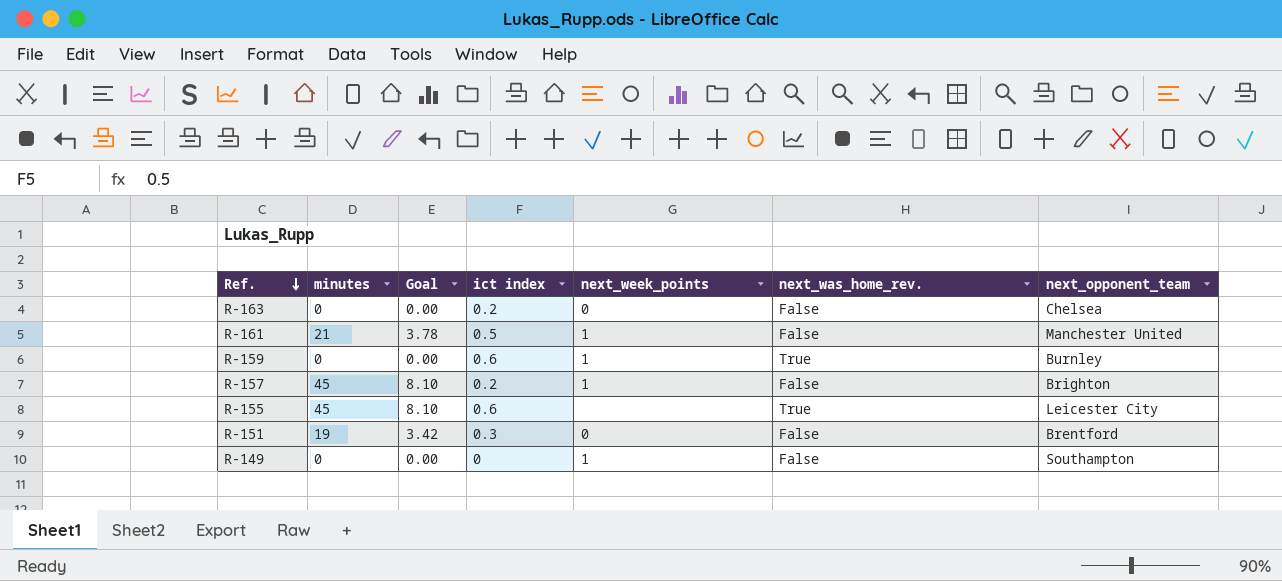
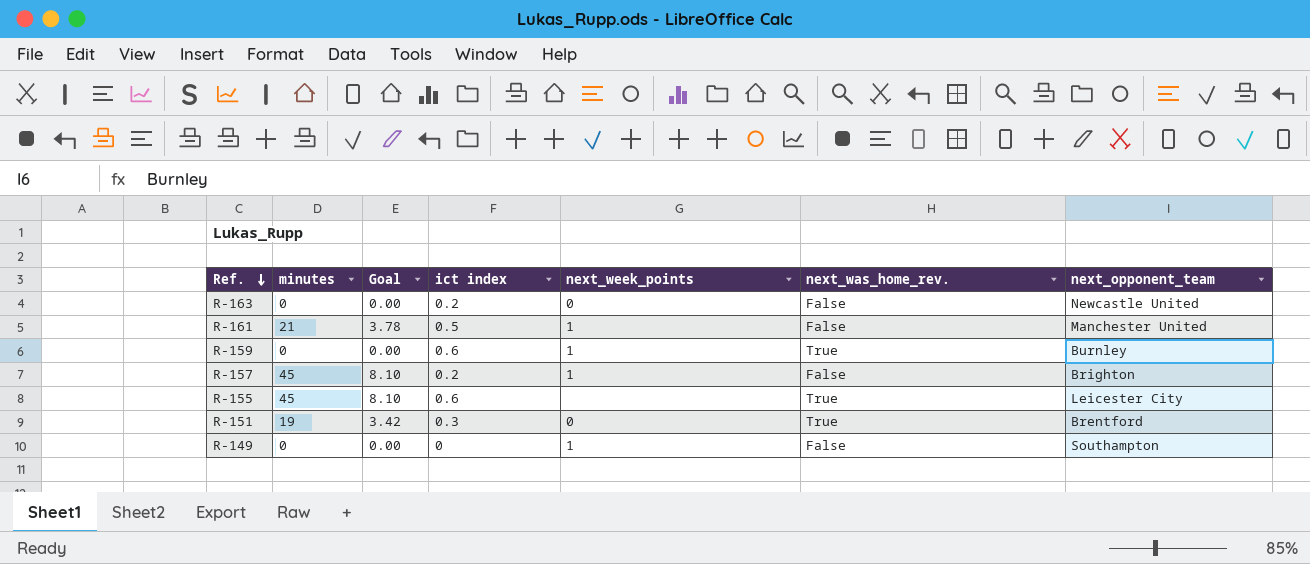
R-163 | next_opponent_team: Chelsea -> Newcastle United
R-151 | next_was_home_rev.: False -> True

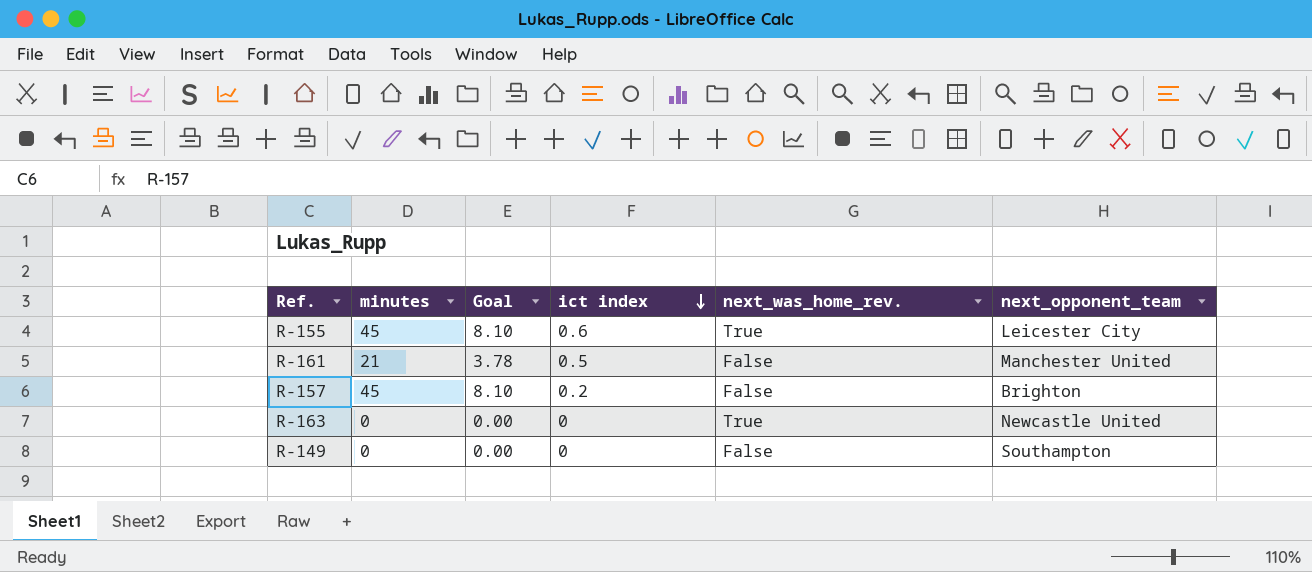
row order: Ref. descending -> ict index descending
column next_week_points | position: 5 -> none
row R-159: 0 | 0.00 | 0.6 | 1 | True | Burnley -> none
row R-151: 19 | 3.42 | 0.3 | 0 | True | Brentford -> none
R-163 | ict index: 0.2 -> 0
R-163 | next_was_home_rev.: False -> True

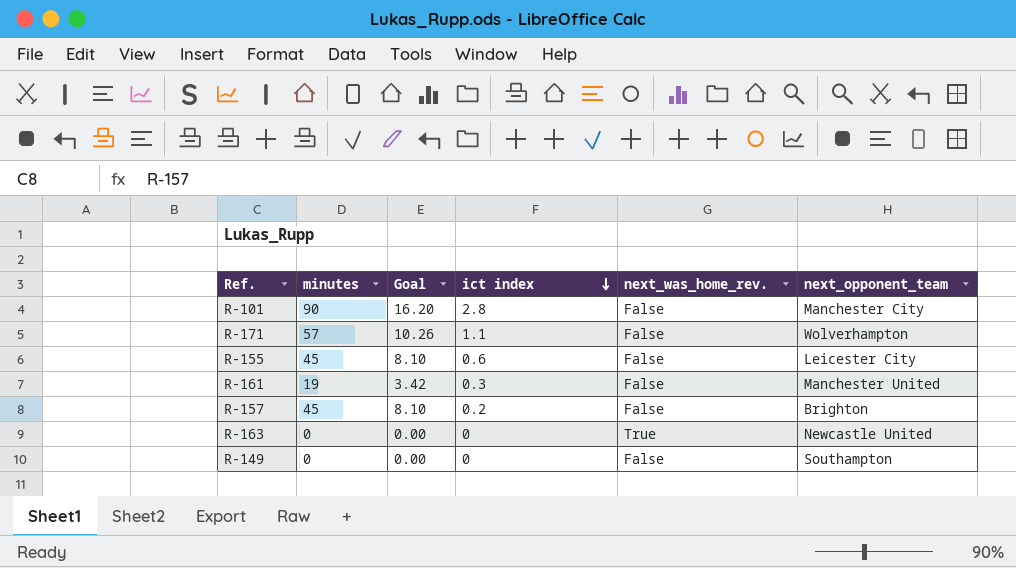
row R-101: none -> 90 | 16.20 | 2.8 | False | Manchester City
row R-171: none -> 57 | 10.26 | 1.1 | False | Wolverhampton
R-155 | next_was_home_rev.: True -> False
R-161 | minutes: 21 -> 19
R-161 | Goal: 3.78 -> 3.42
R-161 | ict index: 0.5 -> 0.3

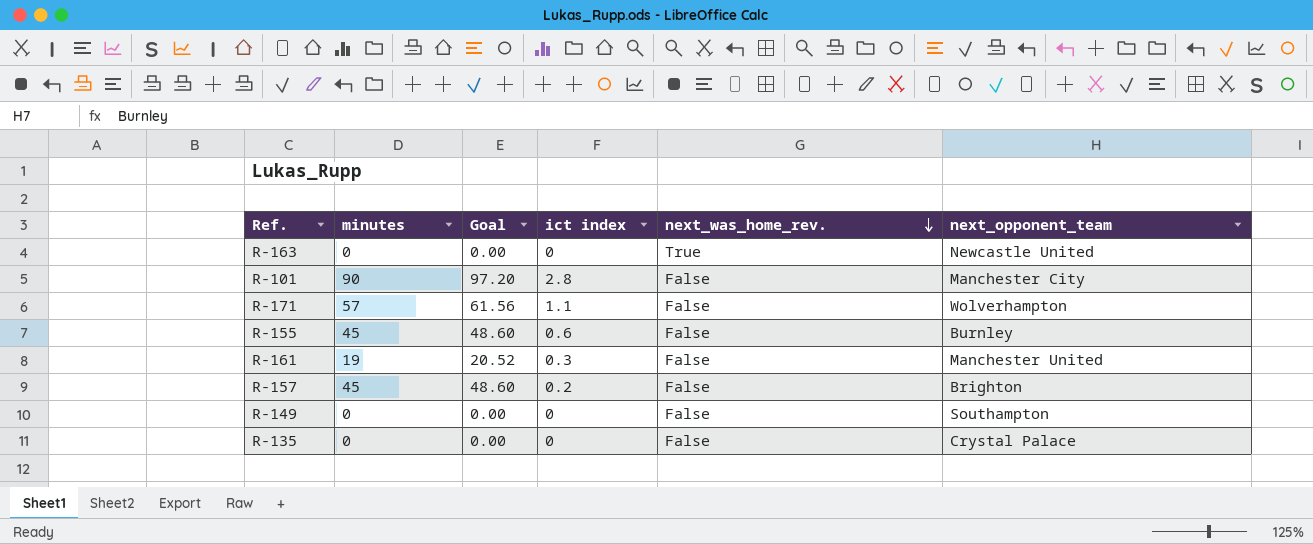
row order: ict index descending -> next_was_home_rev. descending
column Goal | formula: [minutes] * 0.18 -> [minutes] * 1.08
R-155 | next_opponent_team: Leicester City -> Burnley
row R-135: none -> 0 | 0.00 | 0 | False | Crystal Palace

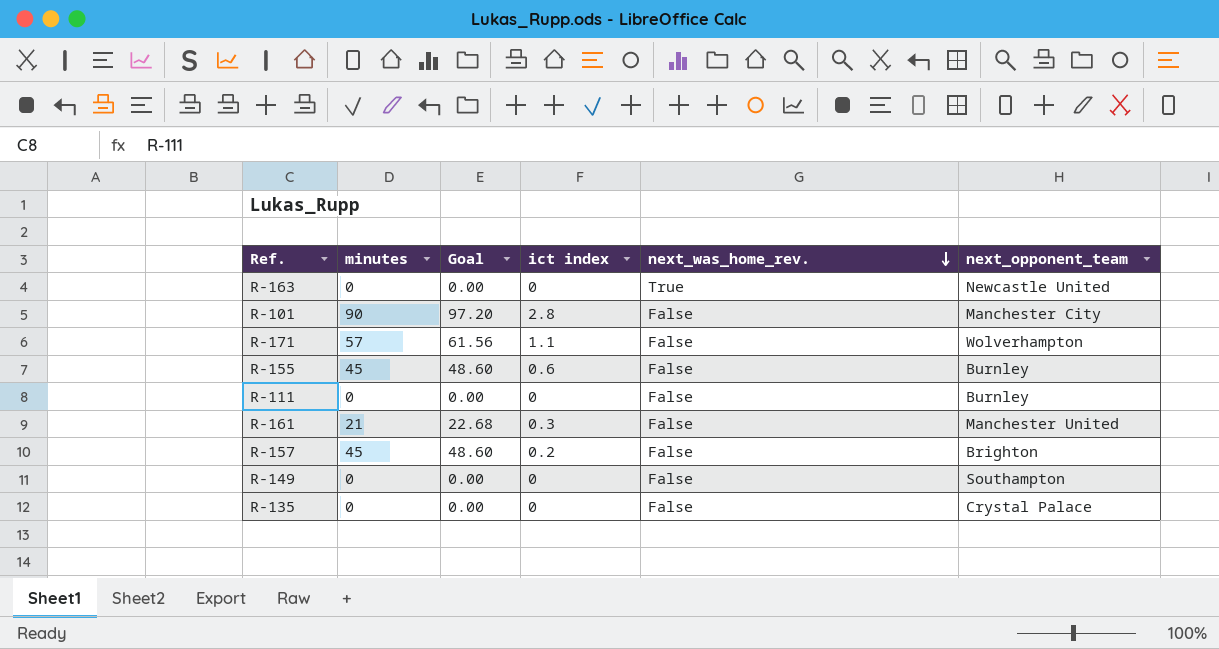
row R-111: none -> 0 | 0.00 | 0 | False | Burnley
R-161 | minutes: 19 -> 21
R-161 | Goal: 20.52 -> 22.68

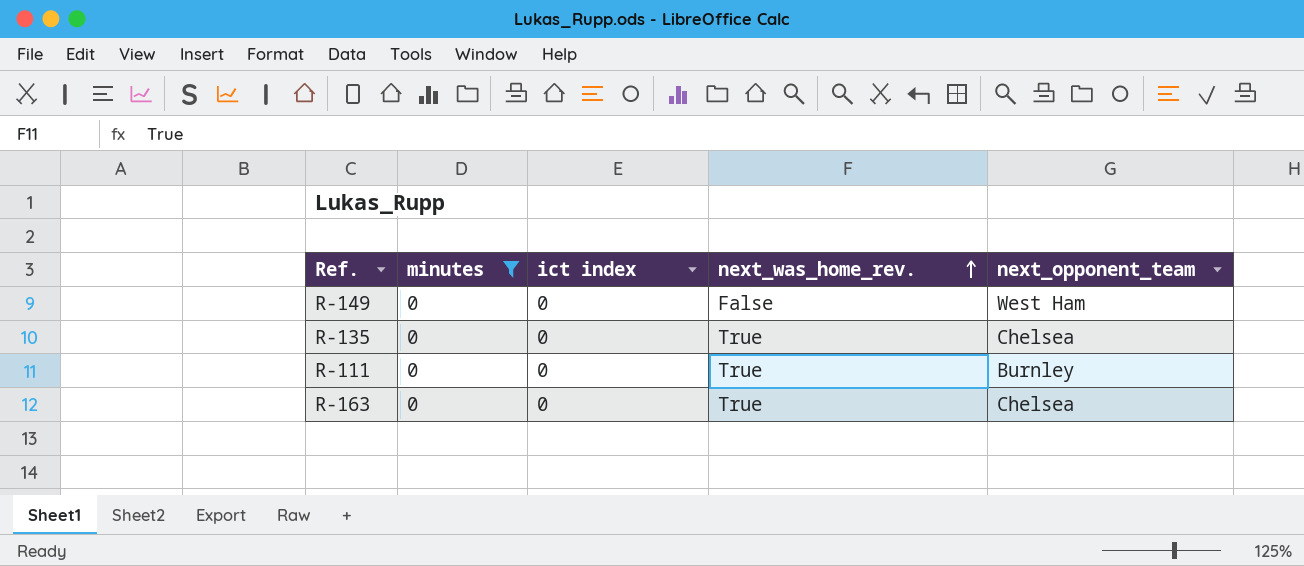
filter: none -> minutes = 0
row order: next_was_home_rev. descending -> next_was_home_rev. ascending
column Goal | formula: [minutes] * 1.08 -> none
R-149 | next_opponent_team: Southampton -> West Ham
R-135 | next_was_home_rev.: False -> True
R-135 | next_opponent_team: Crystal Palace -> Chelsea
R-111 | next_was_home_rev.: False -> True
R-163 | next_opponent_team: Newcastle United -> Chelsea

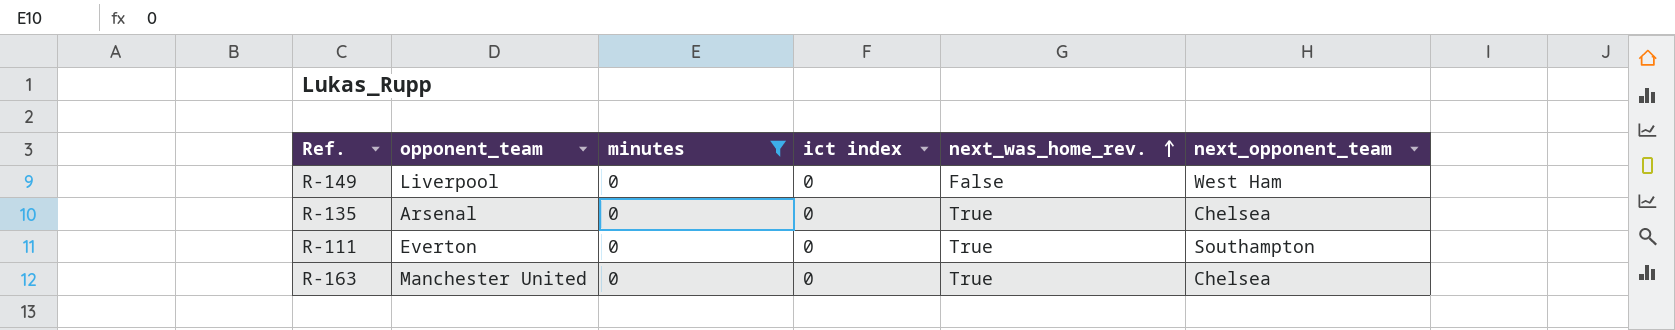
column opponent_team | position: none -> 2
R-111 | next_opponent_team: Burnley -> Southampton

